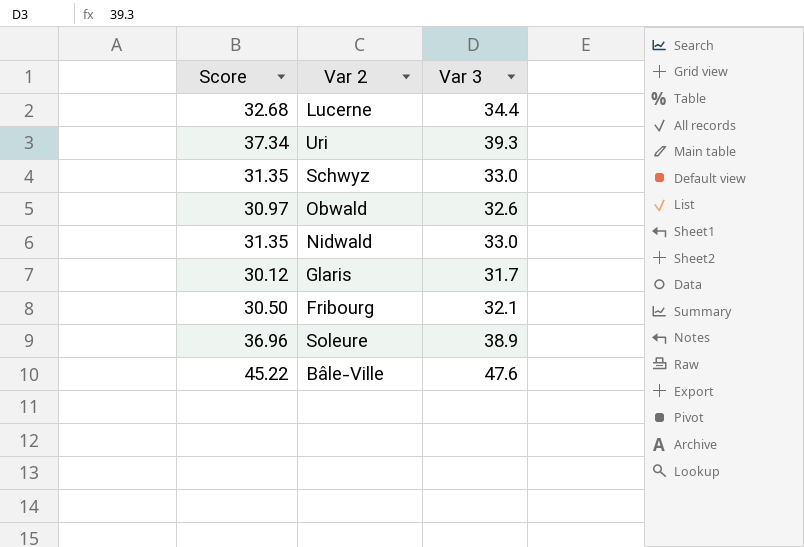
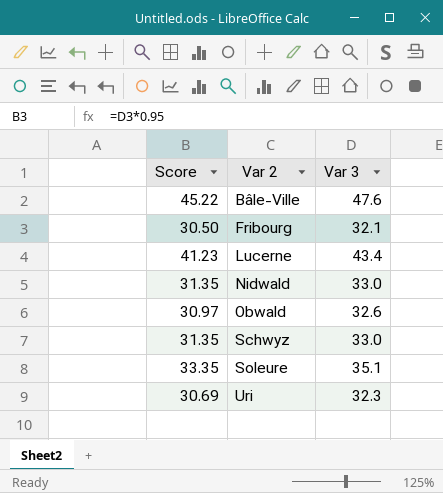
row order: none -> Var 2 ascending
row Glaris: 30.12 | 31.7 -> none
Lucerne | Score: 32.68 -> 41.23
Lucerne | Var 3: 34.4 -> 43.4
Soleure | Score: 36.96 -> 33.35
Soleure | Var 3: 38.9 -> 35.1
Uri | Score: 37.34 -> 30.69
Uri | Var 3: 39.3 -> 32.3

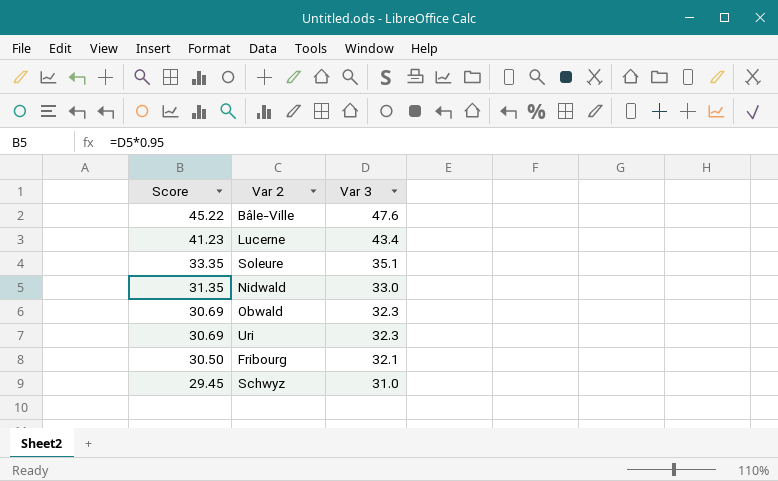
row order: Var 2 ascending -> Score descending
Obwald | Score: 30.97 -> 30.69
Obwald | Var 3: 32.6 -> 32.3
Schwyz | Score: 31.35 -> 29.45
Schwyz | Var 3: 33.0 -> 31.0

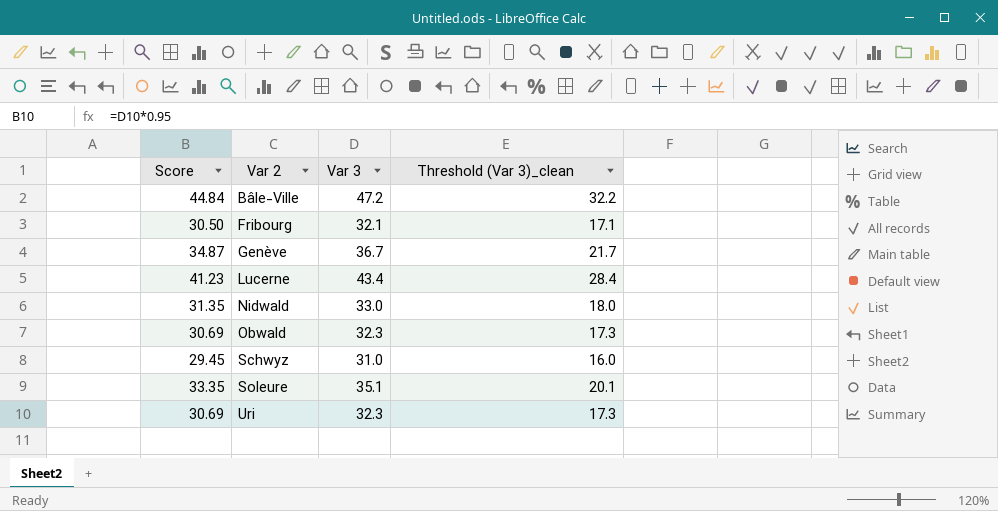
row order: Score descending -> Var 2 ascending
column Threshold (Var 3)_clean | formula: none -> [Var 3] - 15
Bâle-Ville | Score: 45.22 -> 44.84
Bâle-Ville | Var 3: 47.6 -> 47.2
row Genève: none -> 34.87 | 36.7 | 21.7

